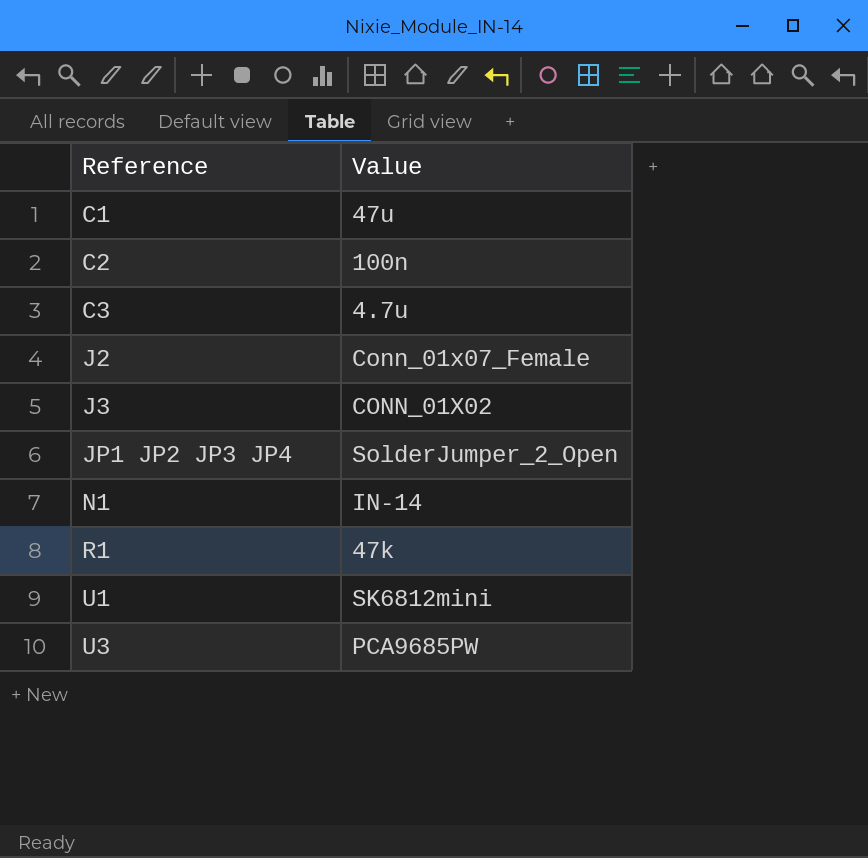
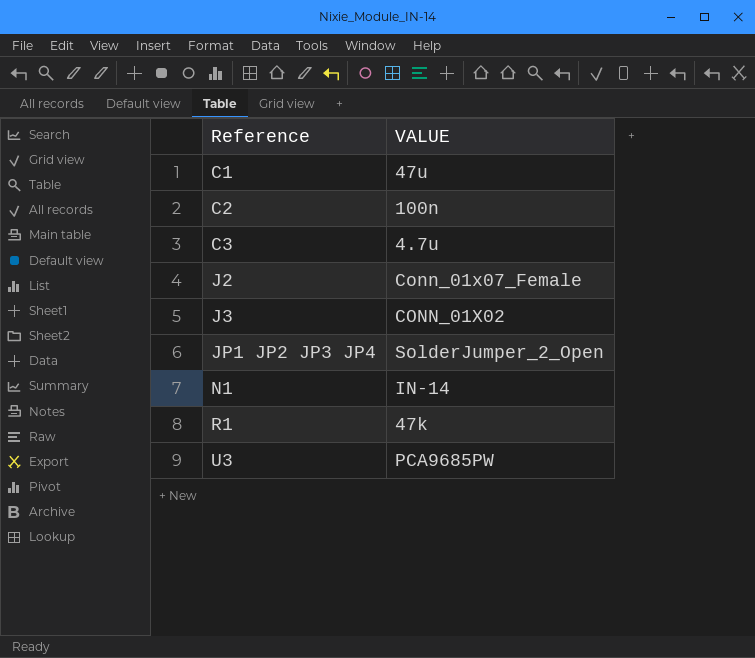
column name: Value -> VALUE
row U1: SK6812mini -> none

